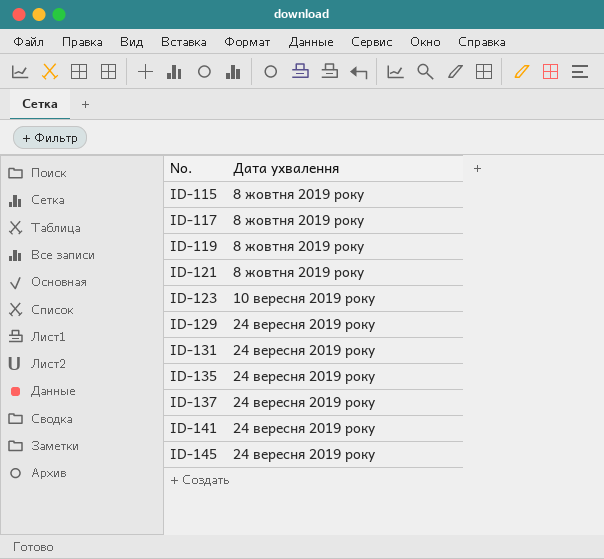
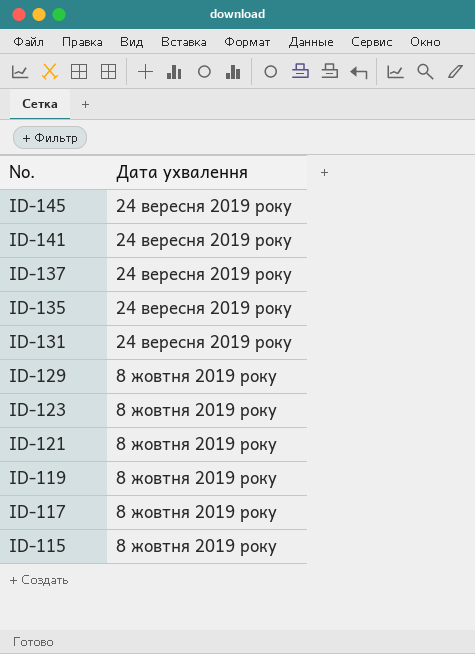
row order: No. ascending -> No. descending
ID-129 | Дата ухвалення: 24 вересня 2019 року -> 8 жовтня 2019 року
ID-123 | Дата ухвалення: 10 вересня 2019 року -> 8 жовтня 2019 року

